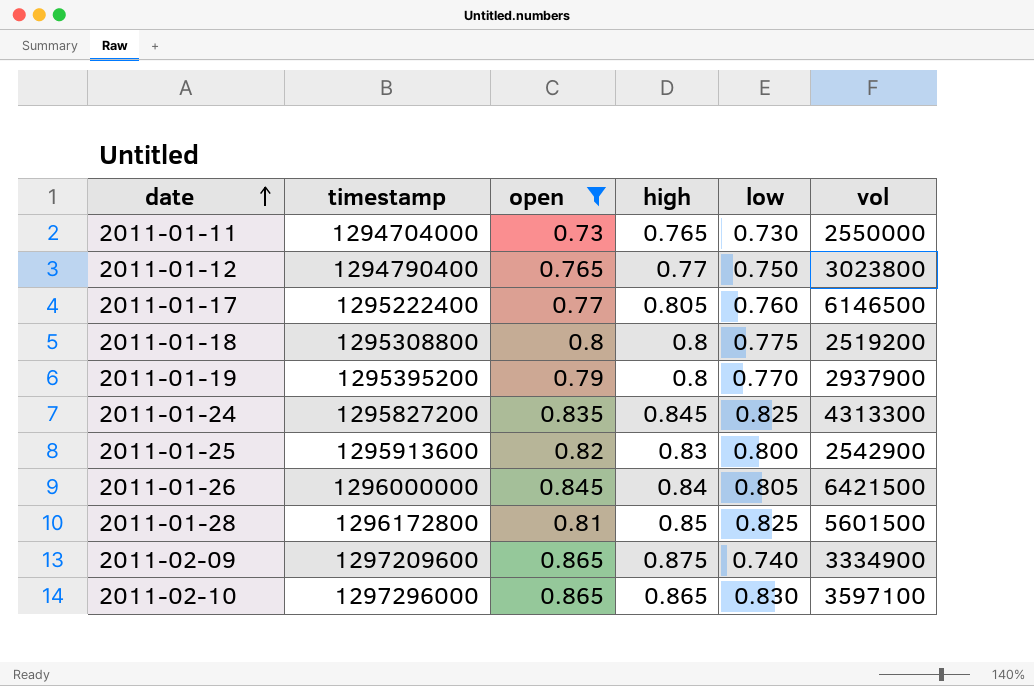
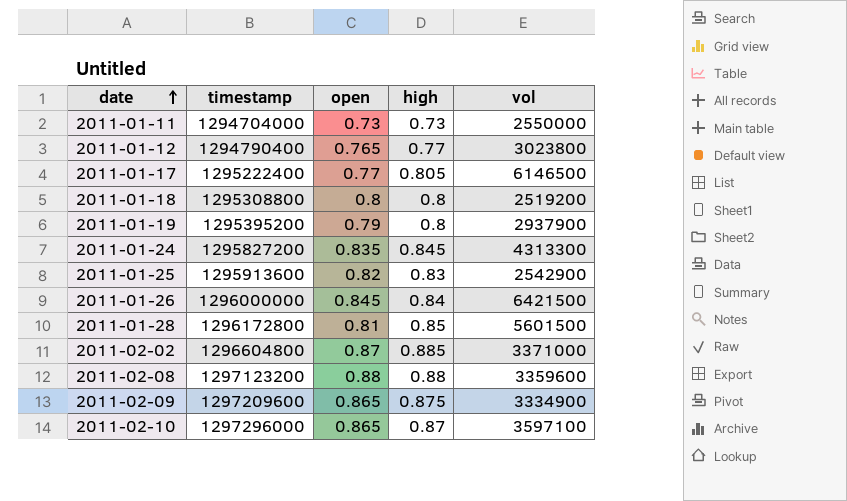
filter: open <= 0.865 -> none
column low | position: 5 -> none
2011-01-11 | high: 0.765 -> 0.73
2011-02-10 | high: 0.865 -> 0.87

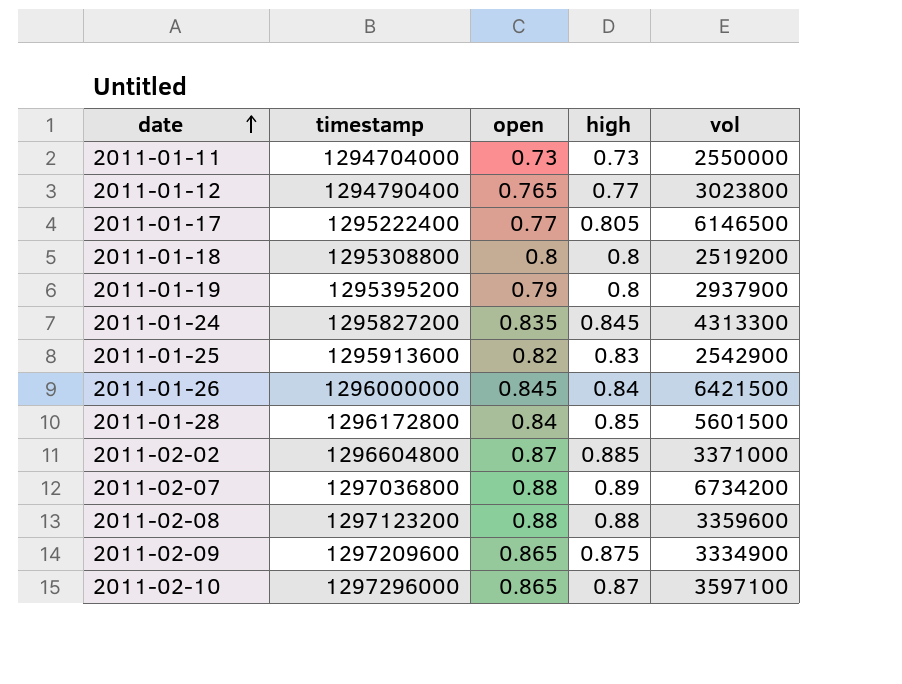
2011-01-28 | open: 0.81 -> 0.84
row 2011-02-07: none -> 1297036800 | 0.88 | 0.89 | 6734200

